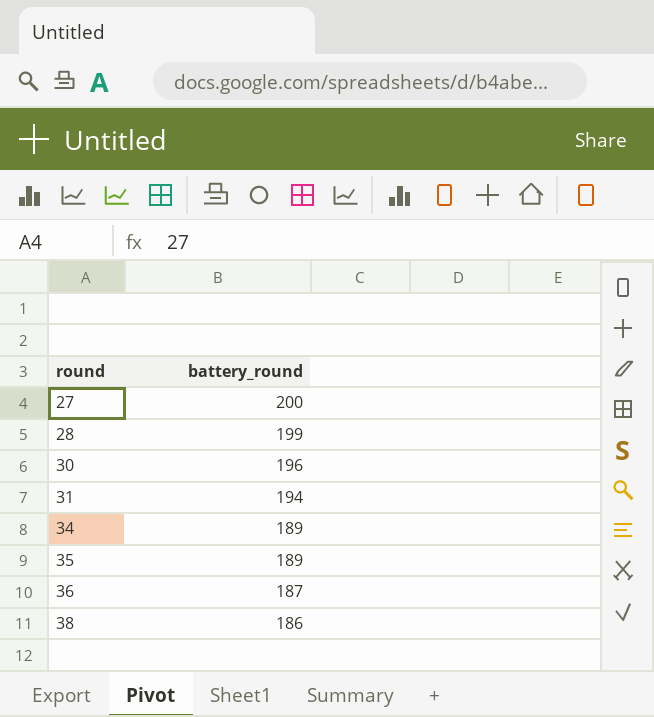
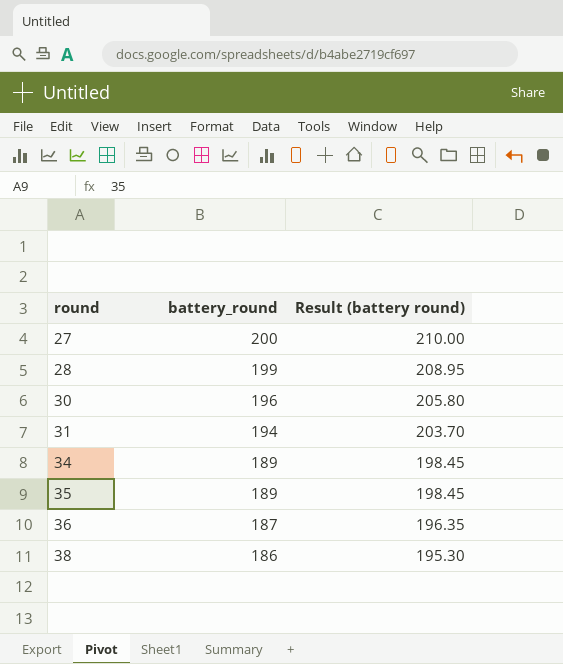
column Result (battery round) | formula: none -> [battery_round] * 1.05

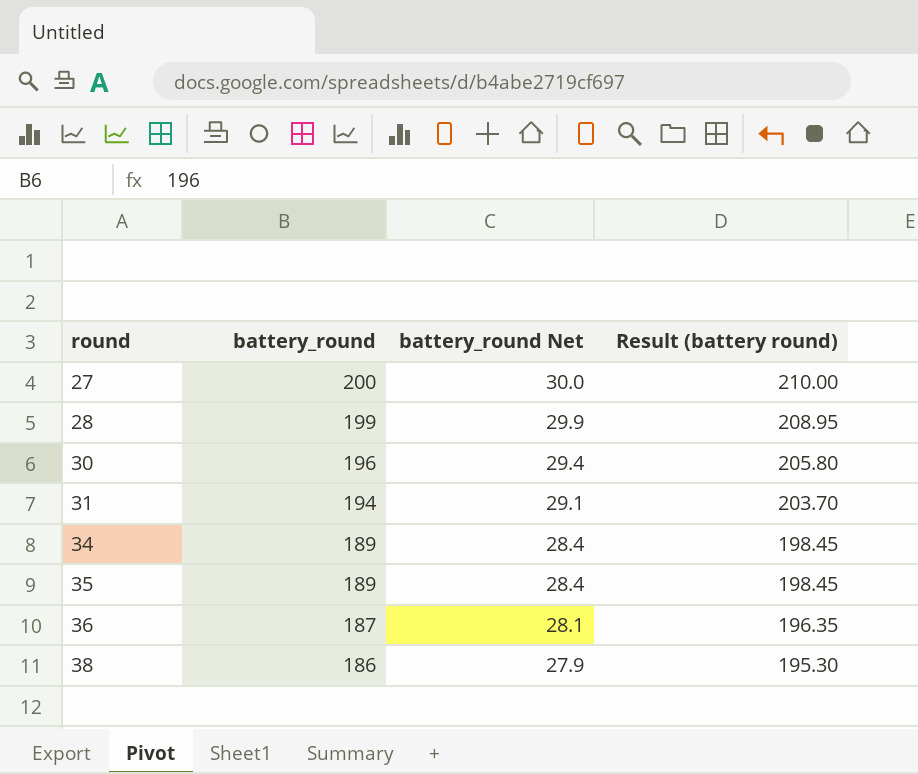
column battery_round Net | formula: none -> [battery_round] * 0.15

